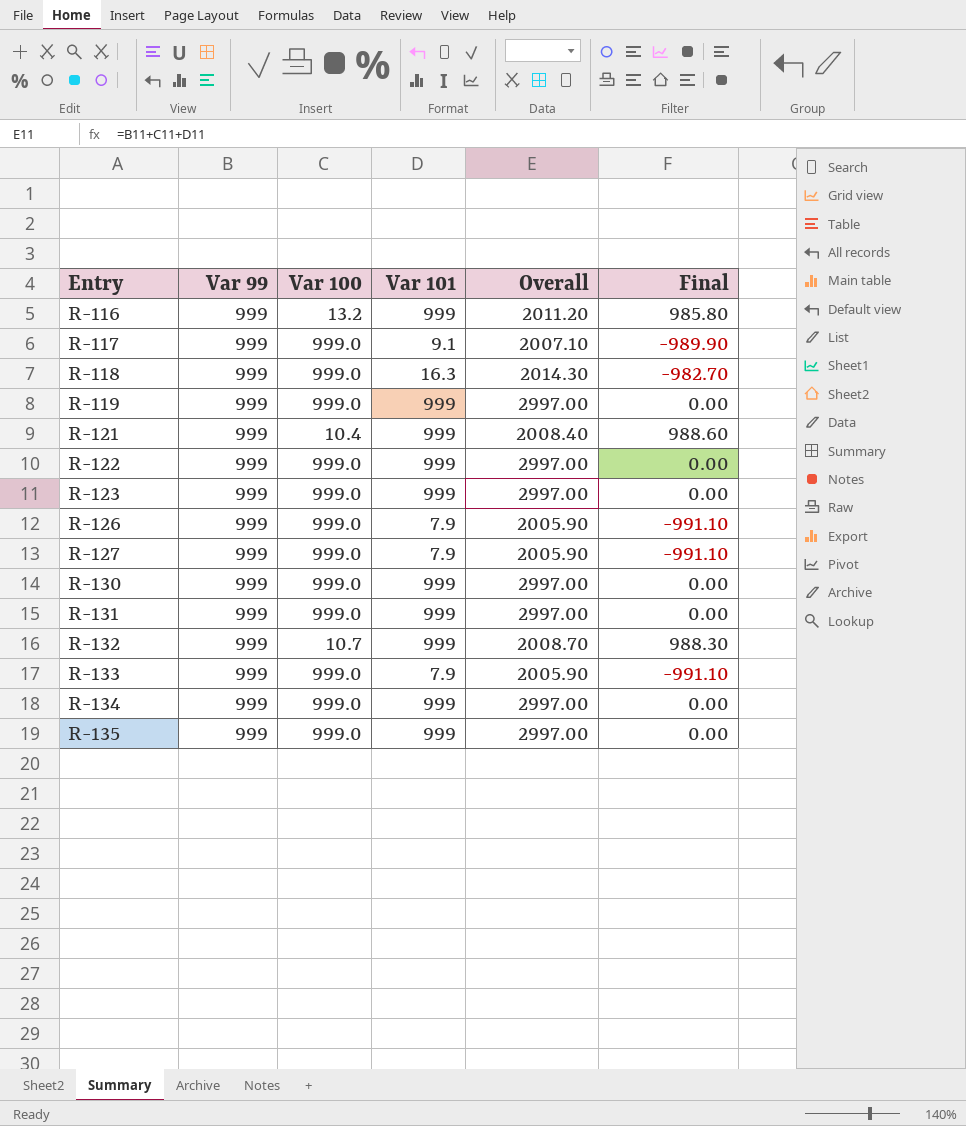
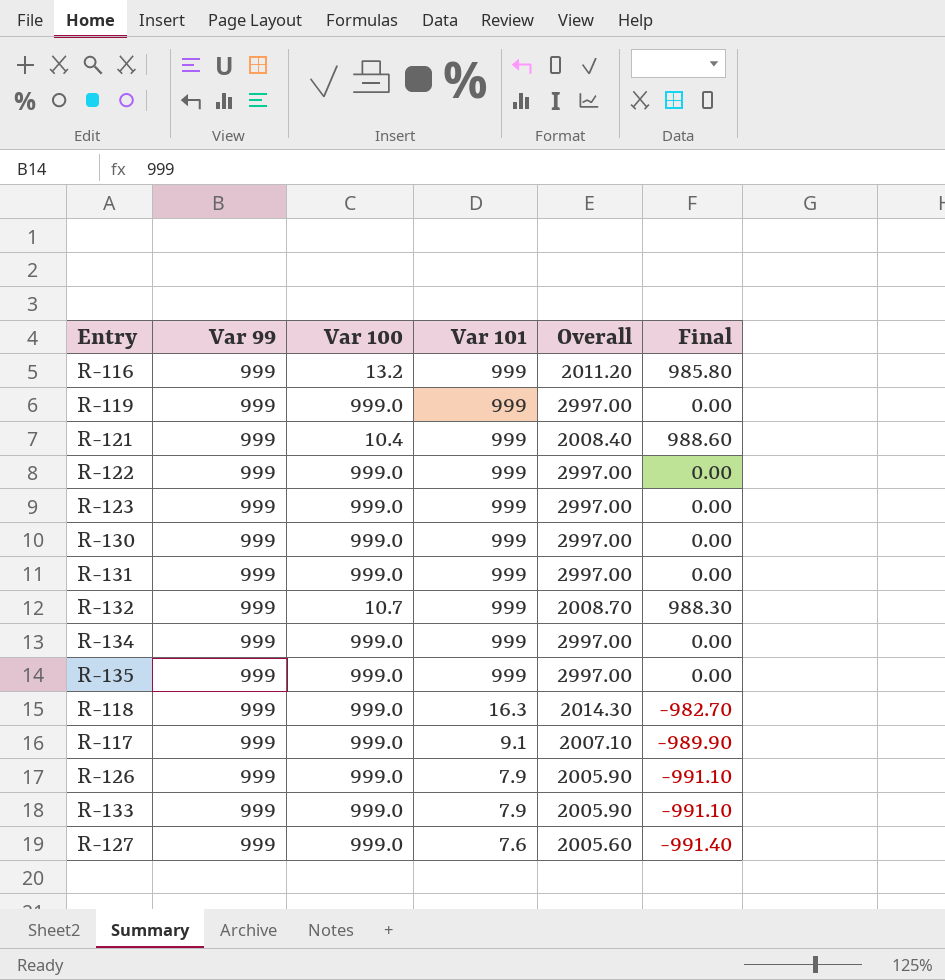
row order: Entry ascending -> Var 101 descending
R-127 | Var 101: 7.9 -> 7.6
R-127 | Overall: 2005.90 -> 2005.60
R-127 | Final: -991.10 -> -991.40

